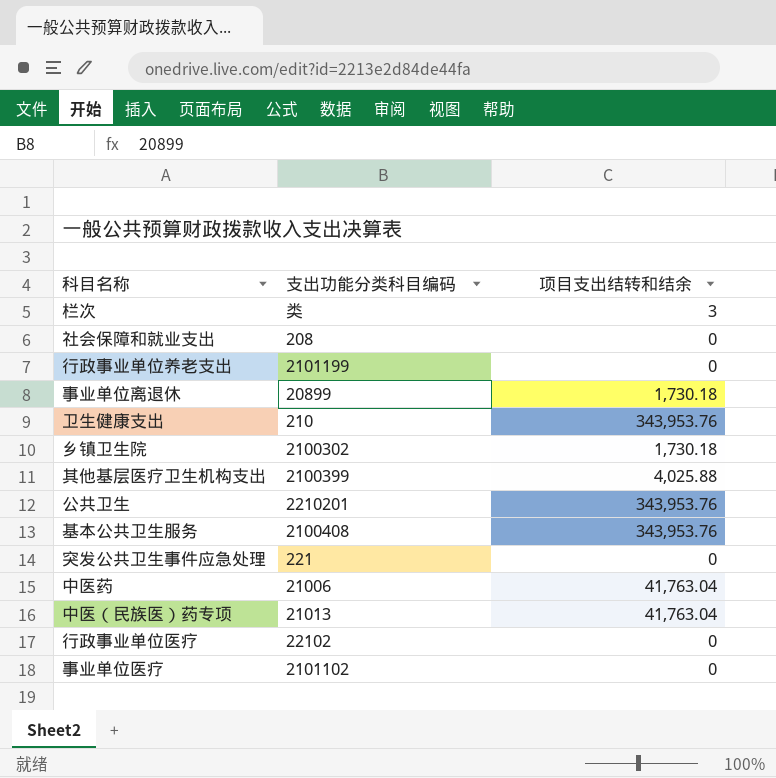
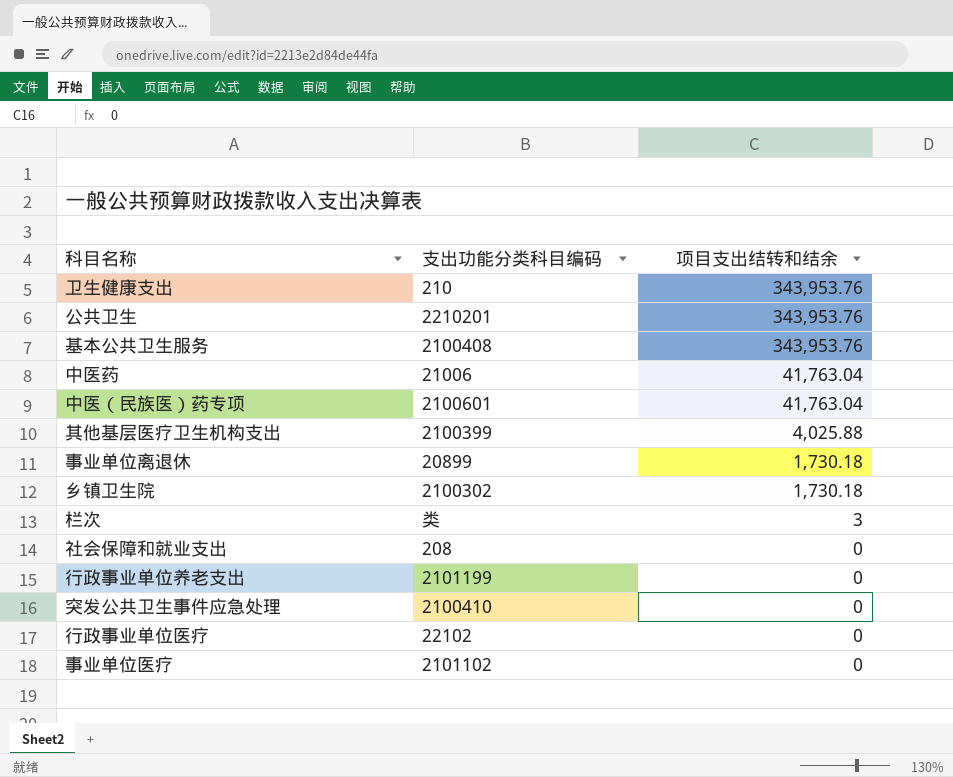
row order: none -> 项目支出结转和结余 descending
中医（民族医）药专项 | 支出功能分类科目编码: 21013 -> 2100601
突发公共卫生事件应急处理 | 支出功能分类科目编码: 221 -> 2100410

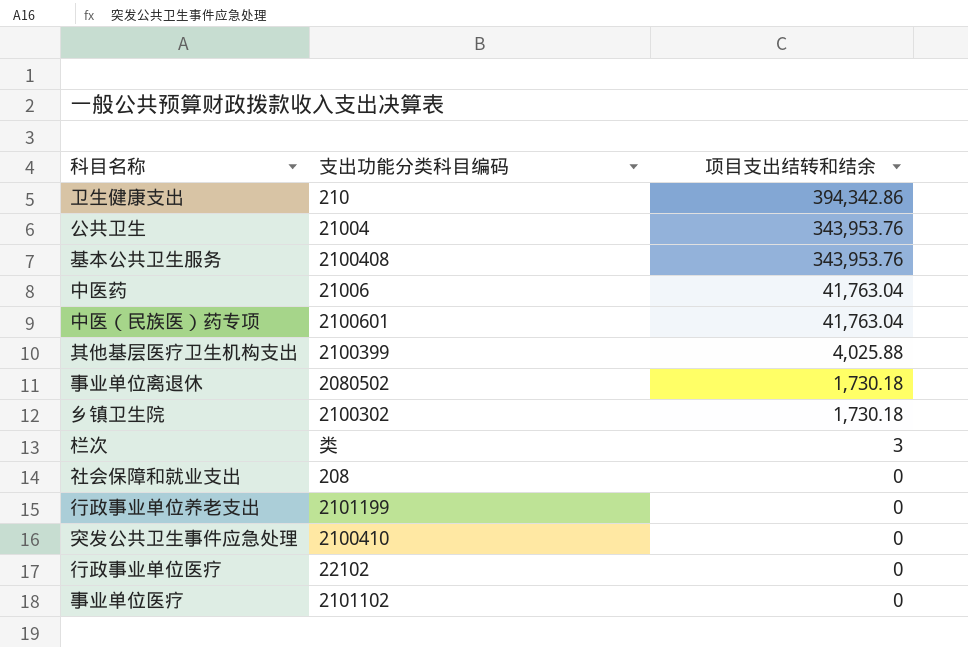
卫生健康支出 | 项目支出结转和结余: 343,953.76 -> 394,342.86
公共卫生 | 支出功能分类科目编码: 2210201 -> 21004
事业单位离退休 | 支出功能分类科目编码: 20899 -> 2080502

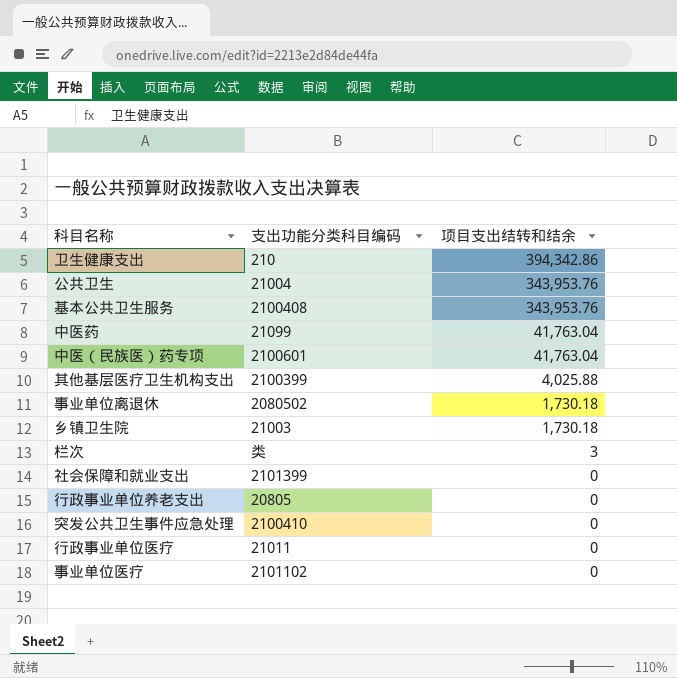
中医药 | 支出功能分类科目编码: 21006 -> 21099
乡镇卫生院 | 支出功能分类科目编码: 2100302 -> 21003
社会保障和就业支出 | 支出功能分类科目编码: 208 -> 2101399
行政事业单位养老支出 | 支出功能分类科目编码: 2101199 -> 20805
行政事业单位医疗 | 支出功能分类科目编码: 22102 -> 21011

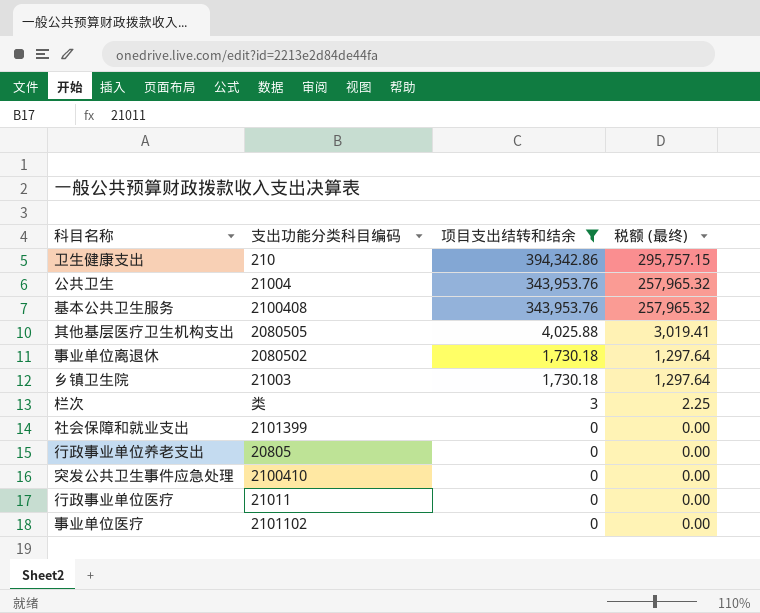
filter: none -> 项目支出结转和结余 != 41,763.04
column 税额 (最终) | formula: none -> [项目支出结转和结余] * 0.75
其他基层医疗卫生机构支出 | 支出功能分类科目编码: 2100399 -> 2080505

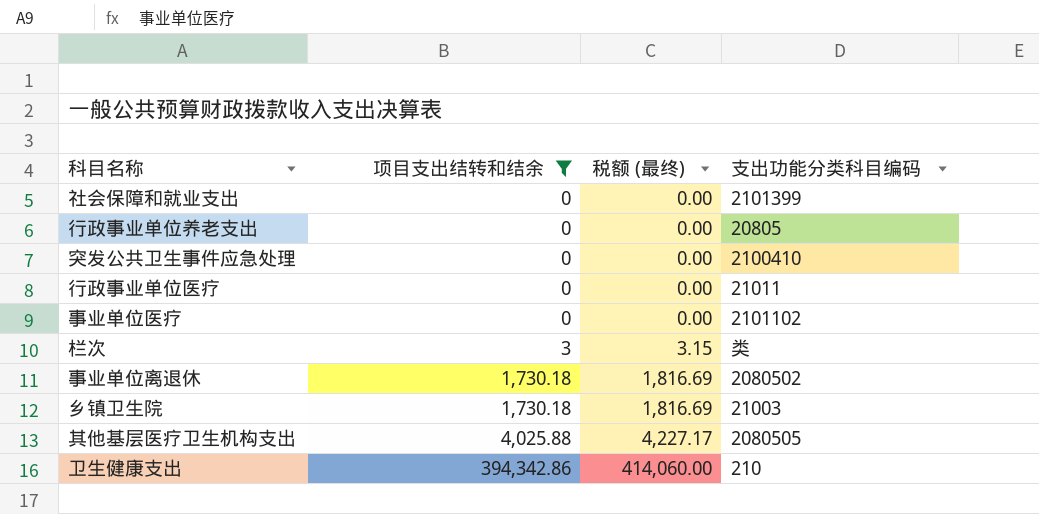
row order: 项目支出结转和结余 descending -> 项目支出结转和结余 ascending
column 税额 (最终) | formula: [项目支出结转和结余] * 0.75 -> [项目支出结转和结余] * 1.05
column 支出功能分类科目编码 | position: 2 -> 4
row 公共卫生: 21004 | 343,953.76 | 257,965.32 -> none
row 基本公共卫生服务: 2100408 | 343,953.76 | 257,965.32 -> none

